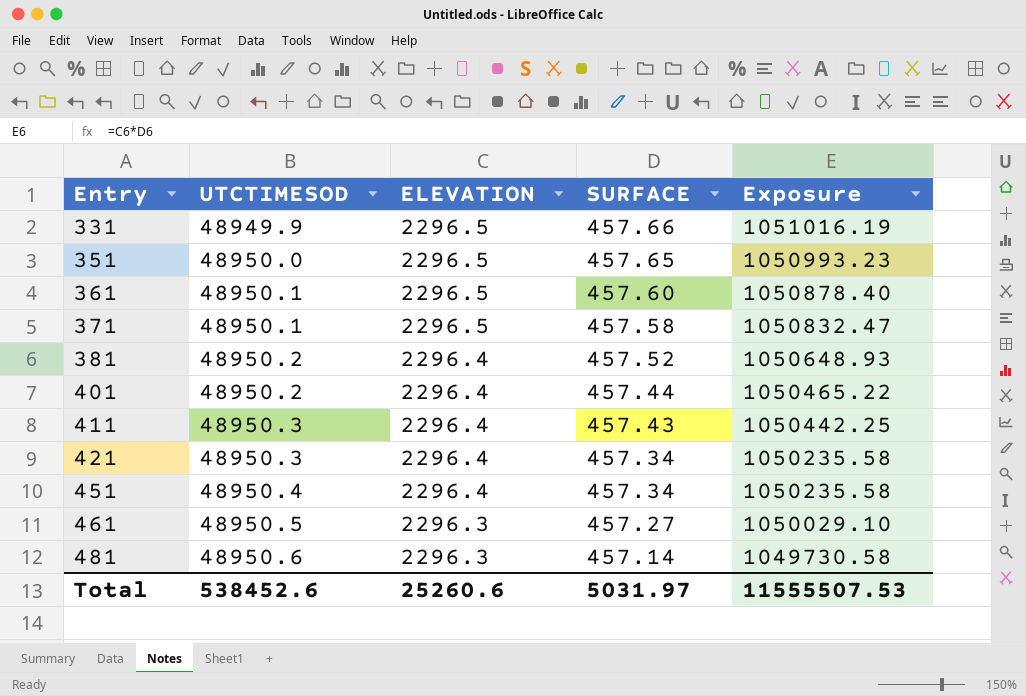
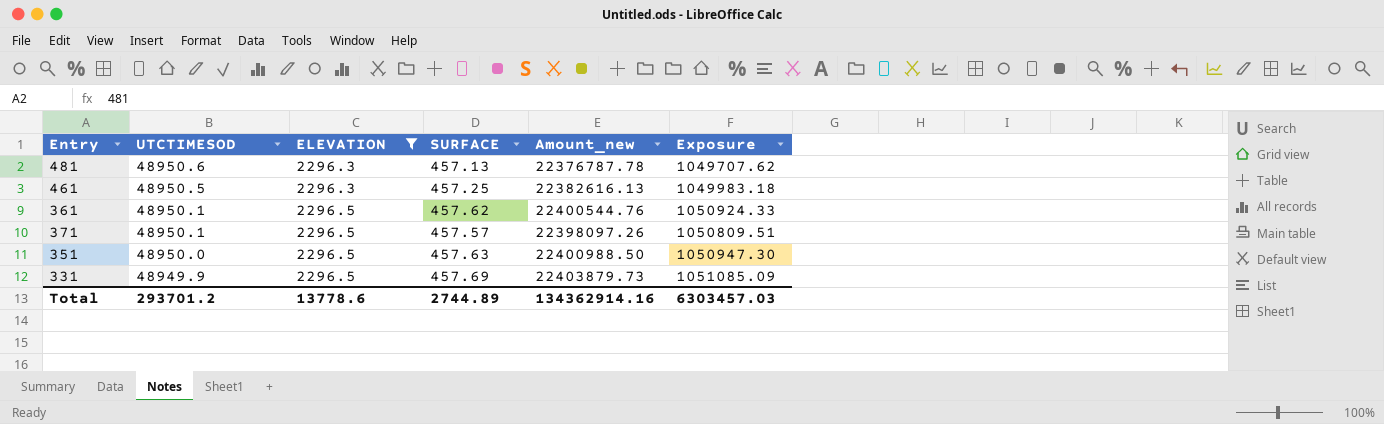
filter: none -> ELEVATION != 2296.4
row order: Entry ascending -> UTCTIMESOD descending
column Amount_new | formula: none -> [UTCTIMESOD] * [SURFACE]
481 | SURFACE: 457.14 -> 457.13
481 | Exposure: 1049730.58 -> 1049707.62
461 | SURFACE: 457.27 -> 457.25
461 | Exposure: 1050029.10 -> 1049983.18
361 | SURFACE: 457.60 -> 457.62
361 | Exposure: 1050878.40 -> 1050924.33
371 | SURFACE: 457.58 -> 457.57
371 | Exposure: 1050832.47 -> 1050809.51
351 | SURFACE: 457.65 -> 457.63
351 | Exposure: 1050993.23 -> 1050947.30
331 | SURFACE: 457.66 -> 457.69
331 | Exposure: 1051016.19 -> 1051085.09
Total | UTCTIMESOD: 538452.6 -> 293701.2
Total | ELEVATION: 25260.6 -> 13778.6
Total | SURFACE: 5031.97 -> 2744.89
Total | Exposure: 11555507.53 -> 6303457.03

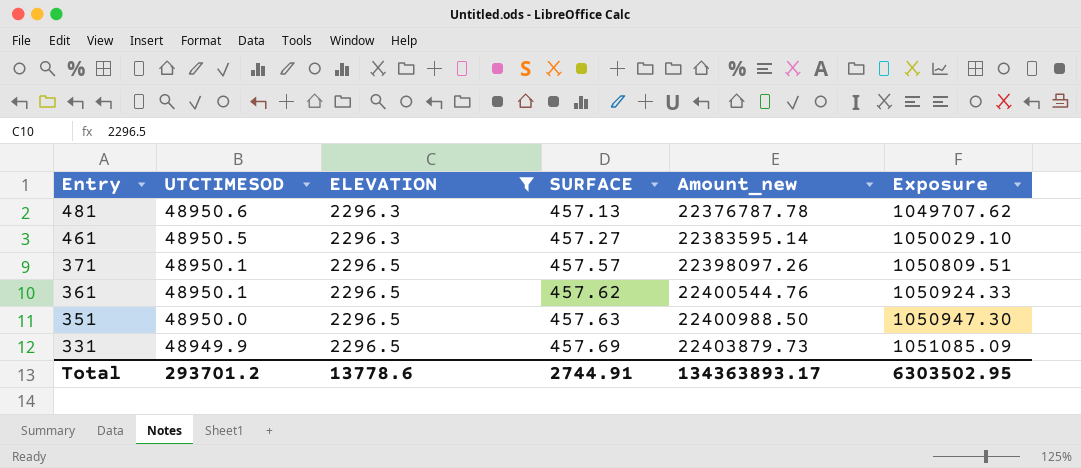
row order: UTCTIMESOD descending -> Entry descending
461 | SURFACE: 457.25 -> 457.27
461 | Amount_new: 22382616.13 -> 22383595.14
461 | Exposure: 1049983.18 -> 1050029.10
Total | SURFACE: 2744.89 -> 2744.91
Total | Amount_new: 134362914.16 -> 134363893.17
Total | Exposure: 6303457.03 -> 6303502.95

